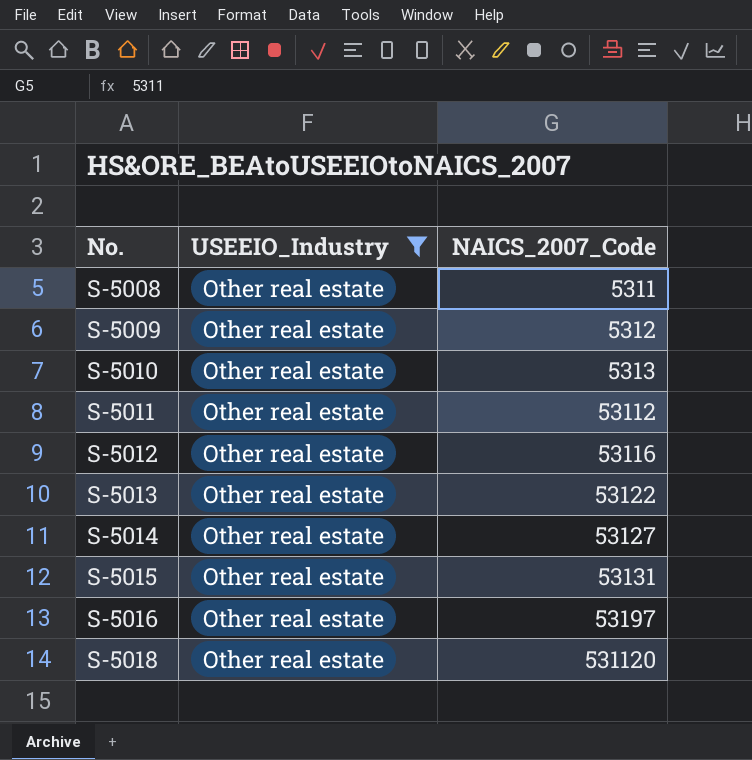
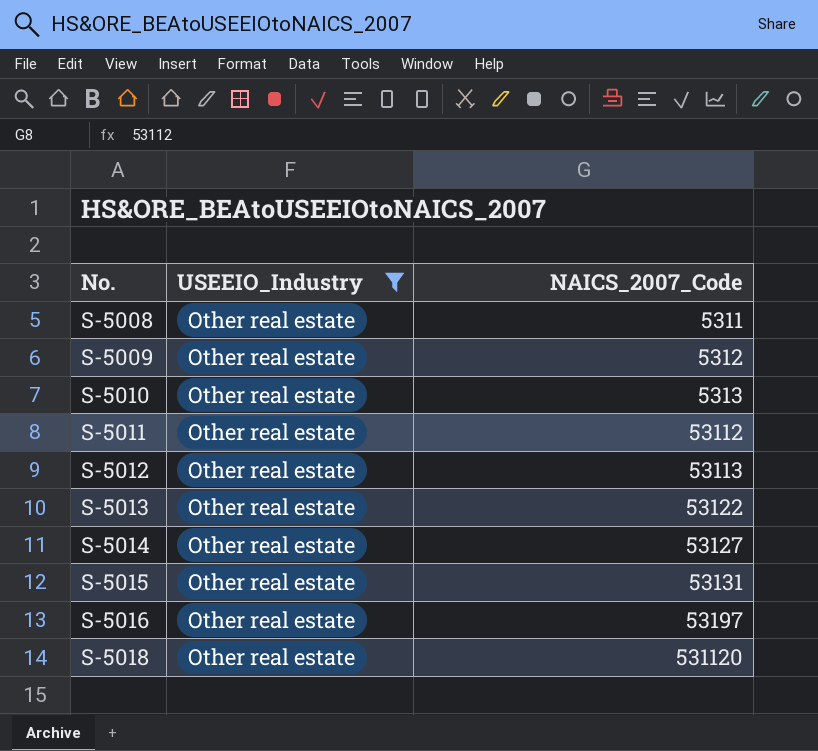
S-5012 | NAICS_2007_Code: 53116 -> 53113

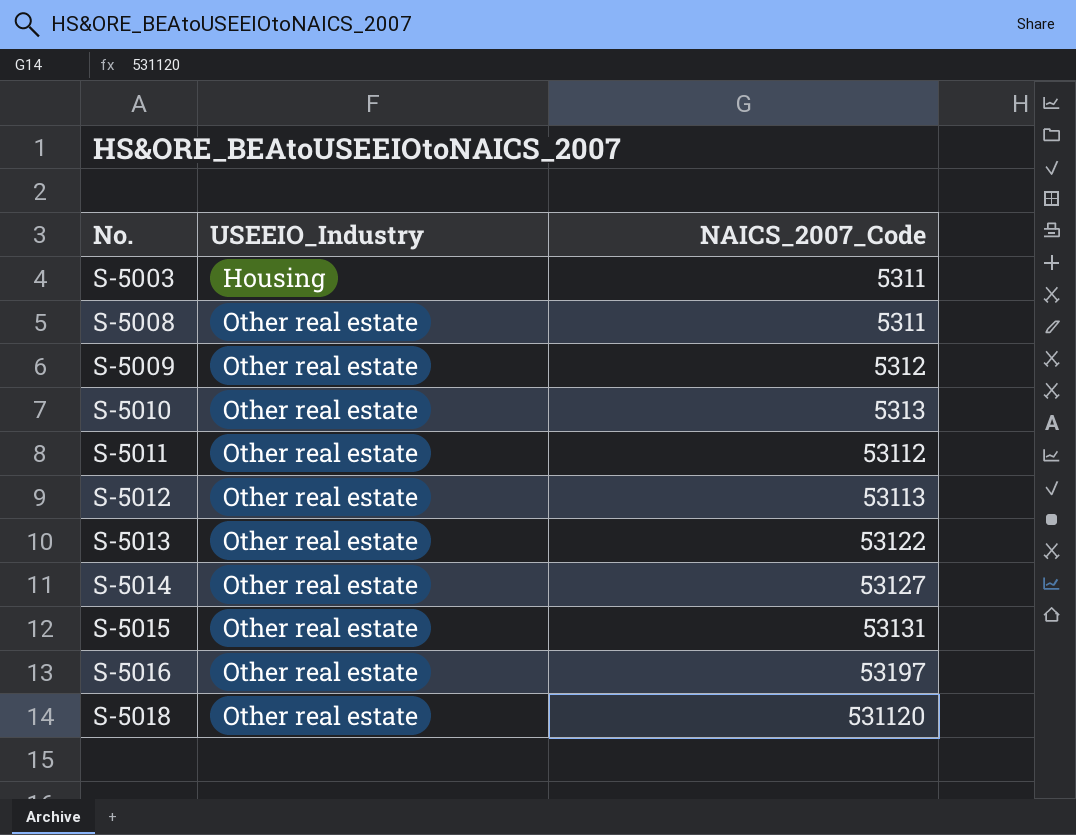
filter: USEEIO_Industry = Other real estate -> none

